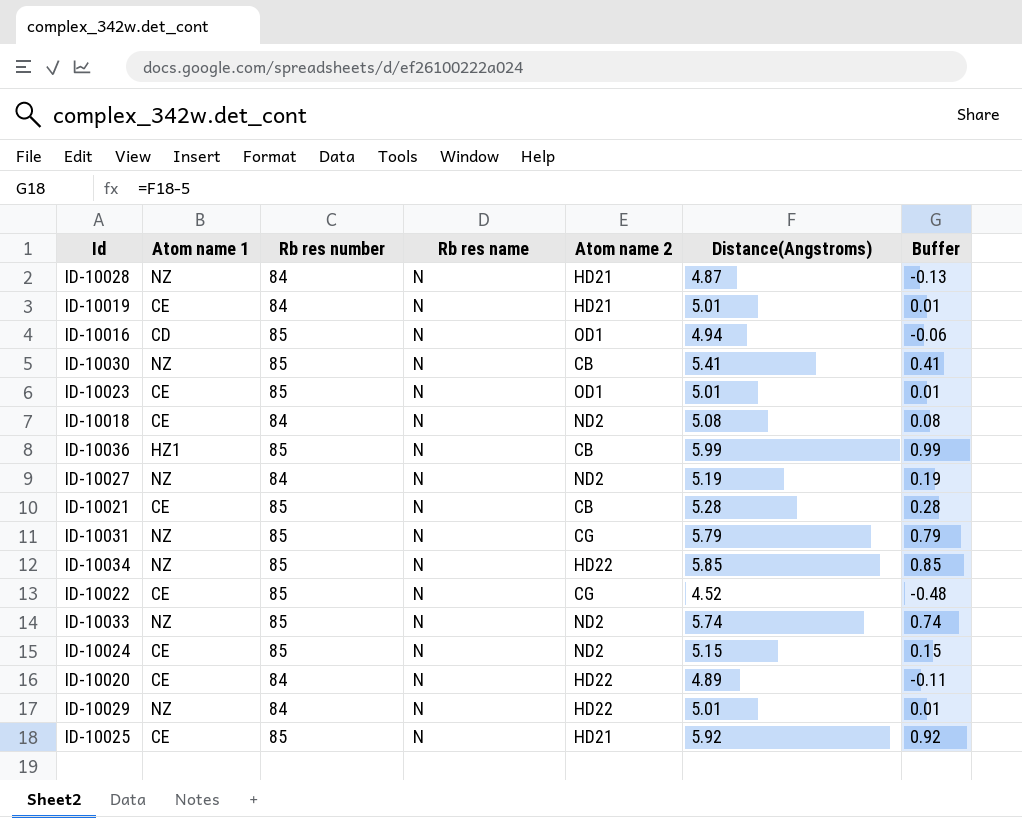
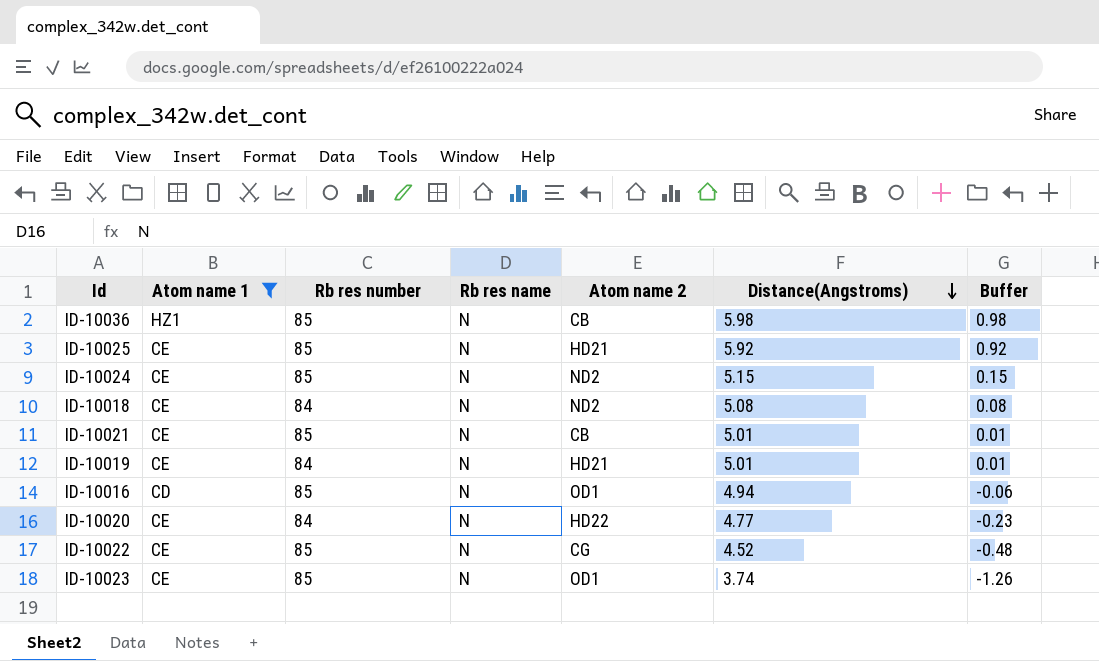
filter: none -> Atom name 1 != NZ
row order: none -> Distance(Angstroms) descending
ID-10036 | Distance(Angstroms): 5.99 -> 5.98
ID-10036 | Buffer: 0.99 -> 0.98
ID-10021 | Distance(Angstroms): 5.28 -> 5.01
ID-10021 | Buffer: 0.28 -> 0.01
ID-10020 | Distance(Angstroms): 4.89 -> 4.77
ID-10020 | Buffer: -0.11 -> -0.23
ID-10023 | Distance(Angstroms): 5.01 -> 3.74
ID-10023 | Buffer: 0.01 -> -1.26

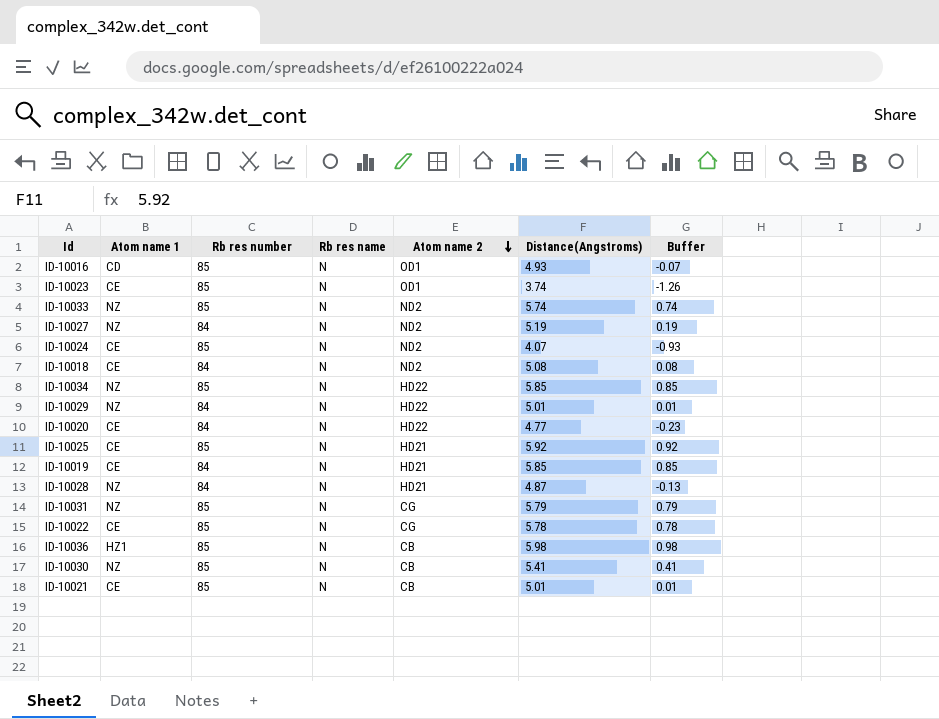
filter: Atom name 1 != NZ -> none
row order: Distance(Angstroms) descending -> Atom name 2 descending
ID-10016 | Distance(Angstroms): 4.94 -> 4.93
ID-10016 | Buffer: -0.06 -> -0.07
ID-10024 | Distance(Angstroms): 5.15 -> 4.07
ID-10024 | Buffer: 0.15 -> -0.93
ID-10019 | Distance(Angstroms): 5.01 -> 5.85
ID-10019 | Buffer: 0.01 -> 0.85
ID-10022 | Distance(Angstroms): 4.52 -> 5.78
ID-10022 | Buffer: -0.48 -> 0.78

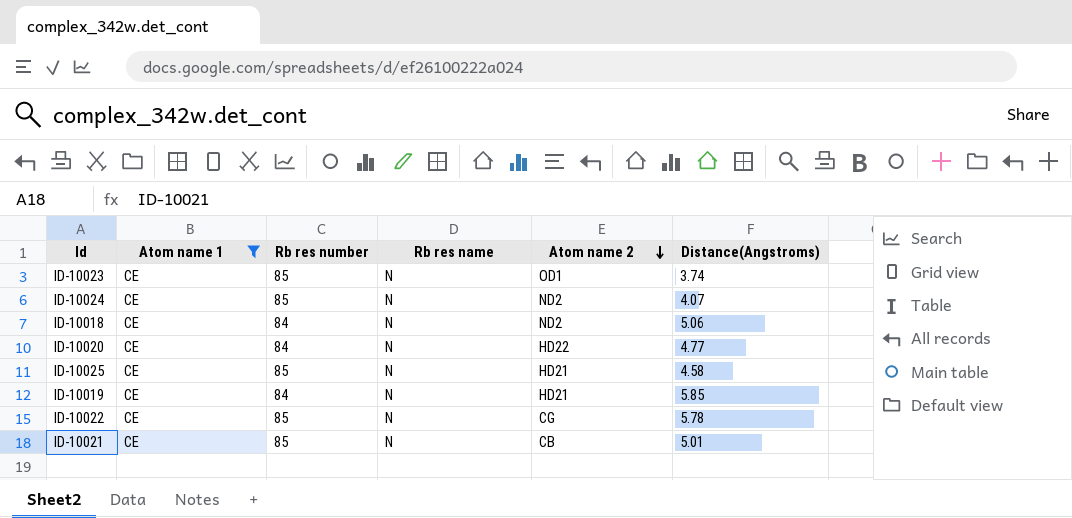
filter: none -> Atom name 1 = CE
column Buffer | formula: [Distance(Angstroms)] - 5 -> none
ID-10018 | Distance(Angstroms): 5.08 -> 5.06
ID-10025 | Distance(Angstroms): 5.92 -> 4.58

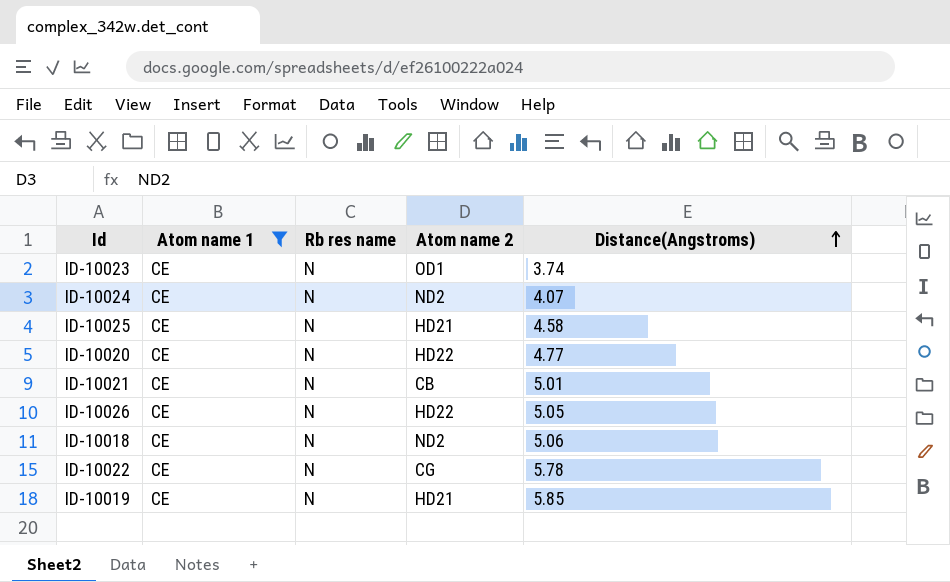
row order: Atom name 2 descending -> Distance(Angstroms) ascending
column Rb res number | position: 3 -> none
row ID-10026: none -> CE | N | HD22 | 5.05

